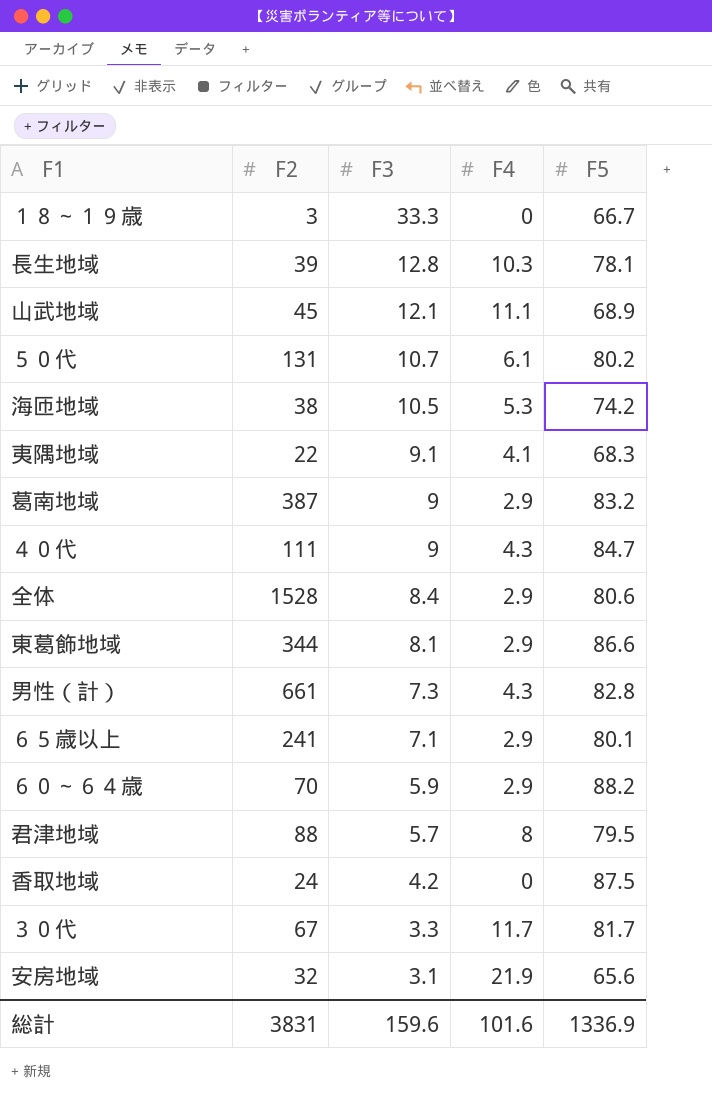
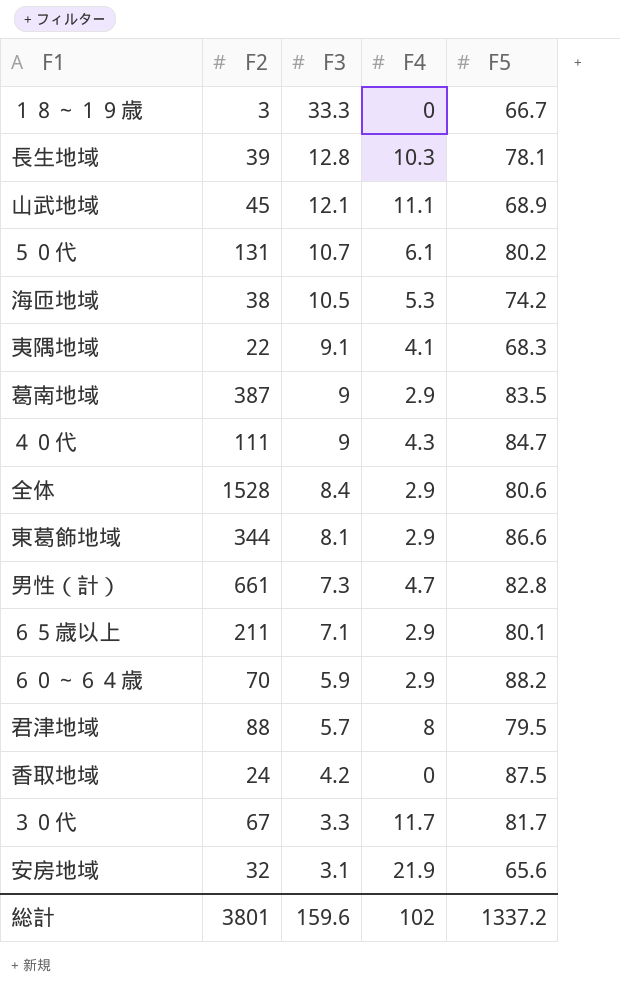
葛南地域 | F5: 83.2 -> 83.5
男性（計） | F4: 4.3 -> 4.7
６５歳以上 | F2: 241 -> 211
総計 | F2: 3831 -> 3801
総計 | F4: 101.6 -> 102
総計 | F5: 1336.9 -> 1337.2

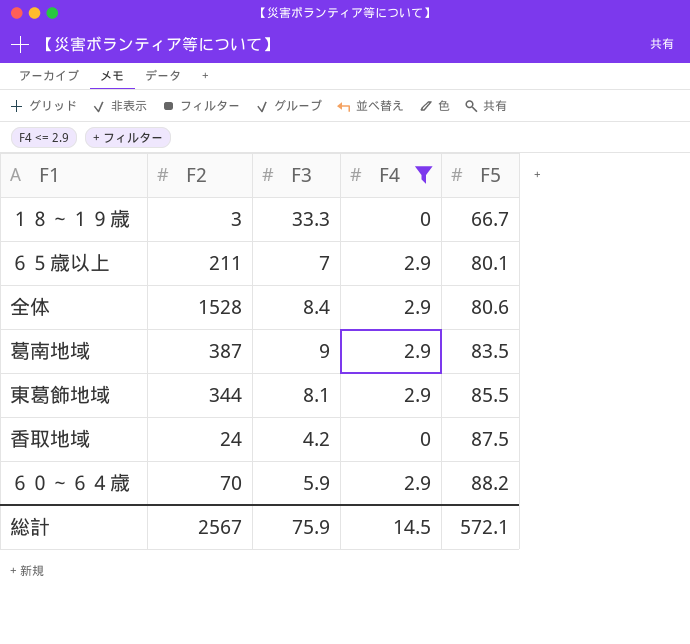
filter: none -> F4 <= 2.9
row order: F3 descending -> F5 ascending
６５歳以上 | F3: 7.1 -> 7
東葛飾地域 | F5: 86.6 -> 85.5
総計 | F2: 3801 -> 2567
総計 | F3: 159.6 -> 75.9
総計 | F4: 102 -> 14.5
総計 | F5: 1337.2 -> 572.1

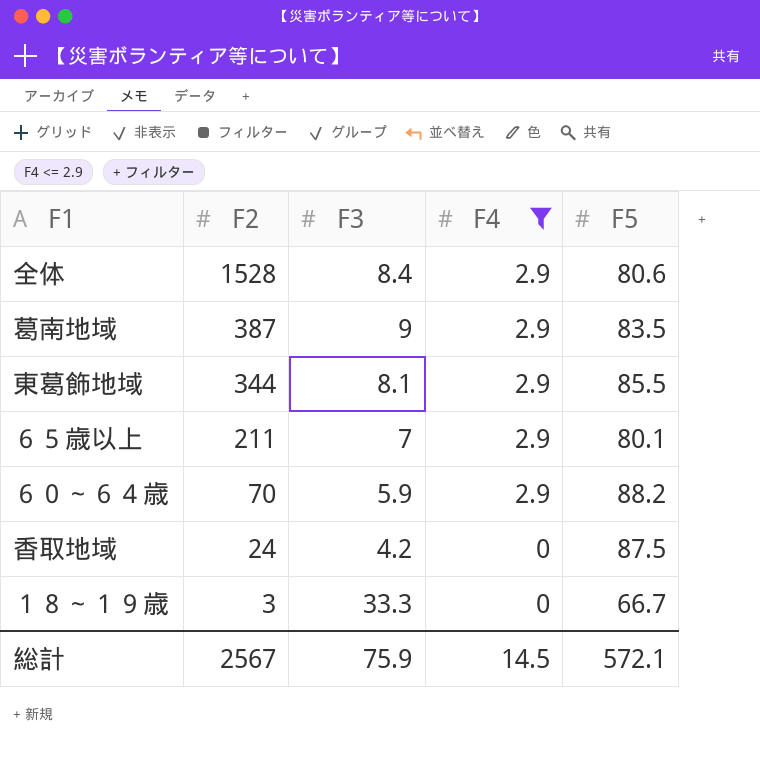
row order: F5 ascending -> F2 descending

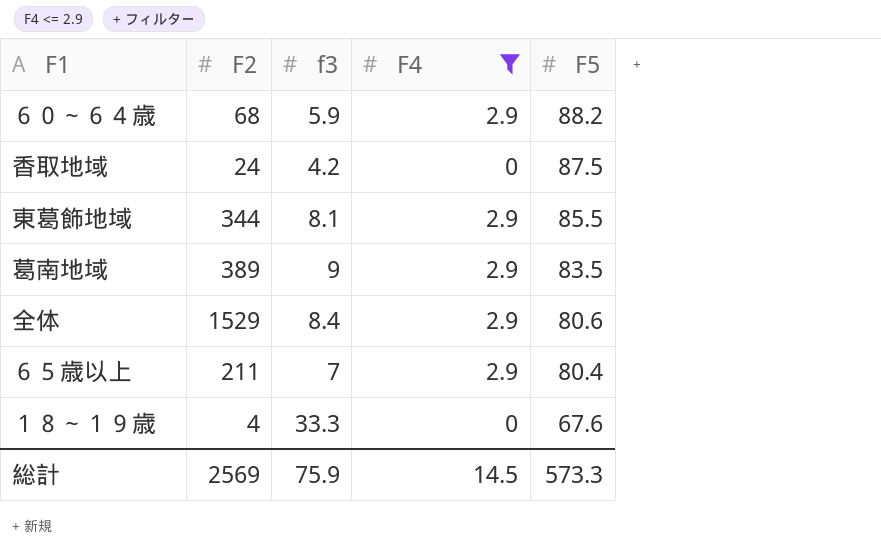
row order: F2 descending -> F5 descending
column name: F3 -> f3
６０～６４歳 | F2: 70 -> 68
葛南地域 | F2: 387 -> 389
全体 | F2: 1528 -> 1529
６５歳以上 | F5: 80.1 -> 80.4
１８～１９歳 | F2: 3 -> 4
１８～１９歳 | F5: 66.7 -> 67.6
総計 | F2: 2567 -> 2569
総計 | F5: 572.1 -> 573.3

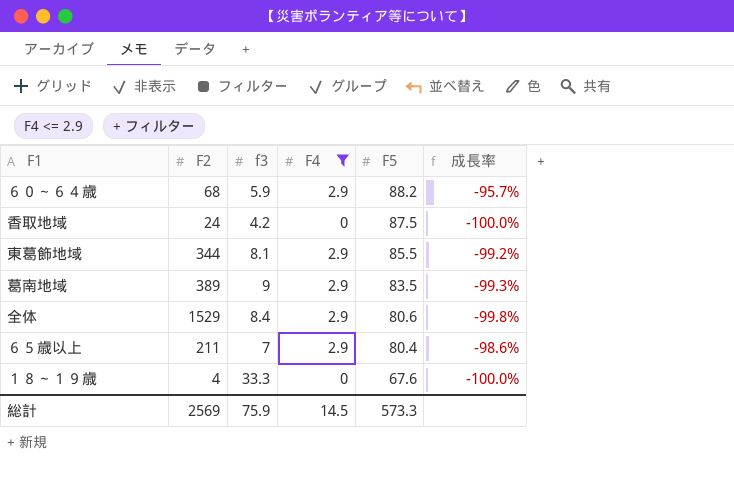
column 成長率 | formula: none -> ([F4] - [F2]) / [F2]

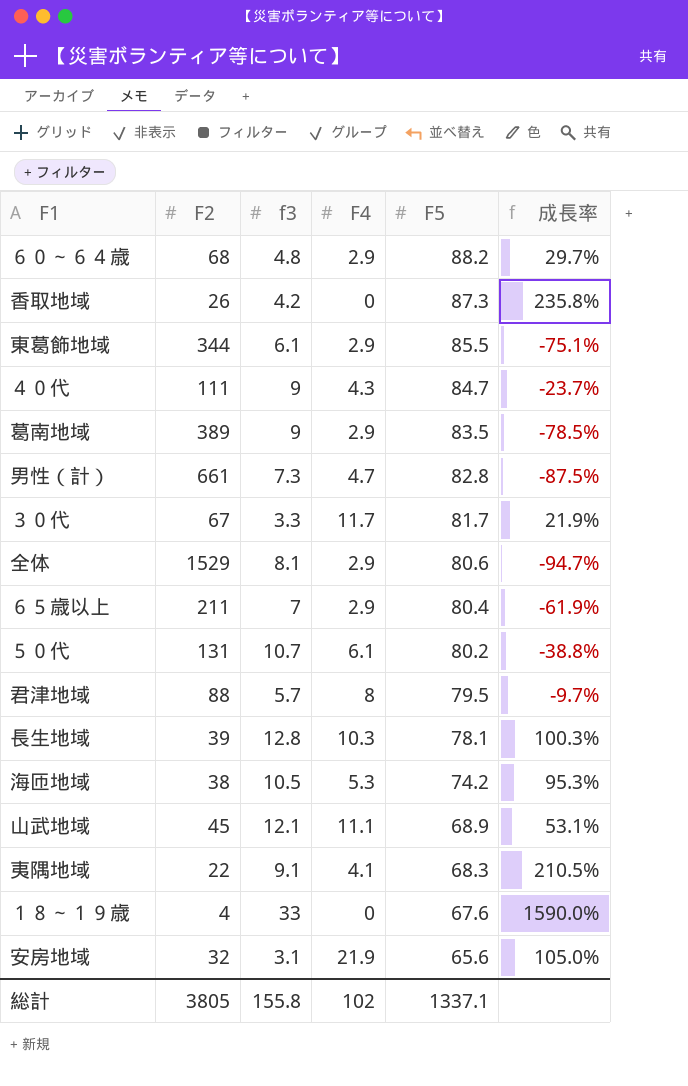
filter: F4 <= 2.9 -> none
column 成長率 | formula: ([F4] - [F2]) / [F2] -> ([F5] - [F2]) / [F2]
６０～６４歳 | f3: 5.9 -> 4.8
香取地域 | F2: 24 -> 26
香取地域 | F5: 87.5 -> 87.3
東葛飾地域 | f3: 8.1 -> 6.1
全体 | f3: 8.4 -> 8.1
１８～１９歳 | f3: 33.3 -> 33
総計 | F2: 2569 -> 3805
総計 | f3: 75.9 -> 155.8
総計 | F4: 14.5 -> 102
総計 | F5: 573.3 -> 1337.1

